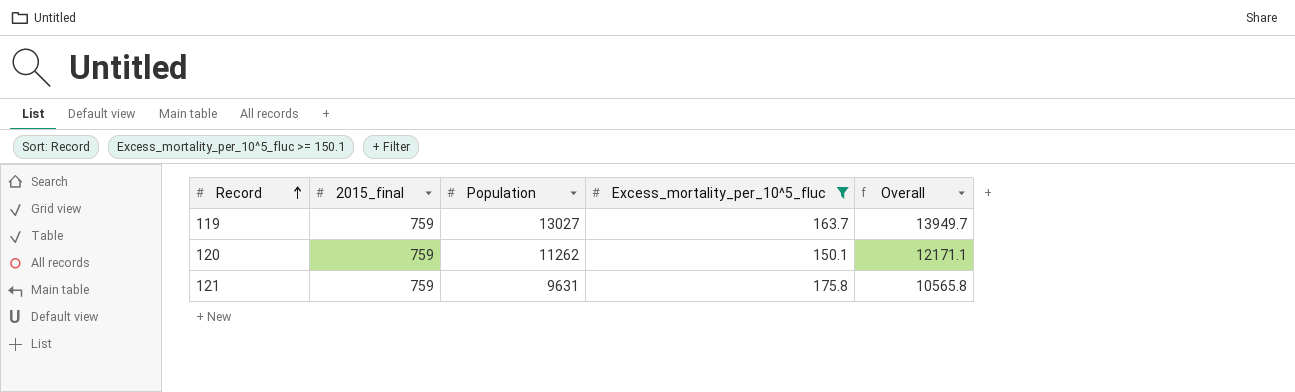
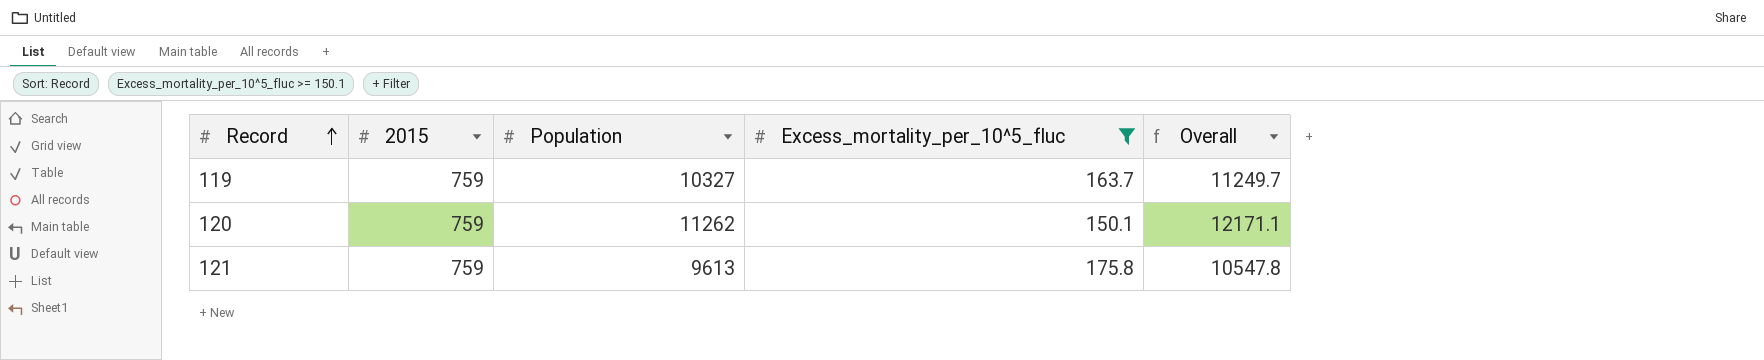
column name: 2015_final -> 2015
119 | Population: 13027 -> 10327
119 | Overall: 13949.7 -> 11249.7
121 | Population: 9631 -> 9613
121 | Overall: 10565.8 -> 10547.8

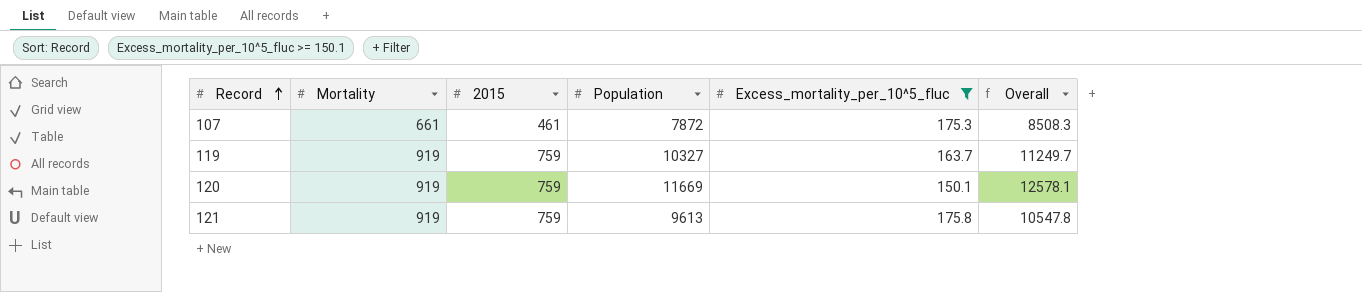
column Mortality | position: none -> 2
row 107: none -> 661 | 461 | 7872 | 175.3 | 8508.3
120 | Population: 11262 -> 11669
120 | Overall: 12171.1 -> 12578.1

